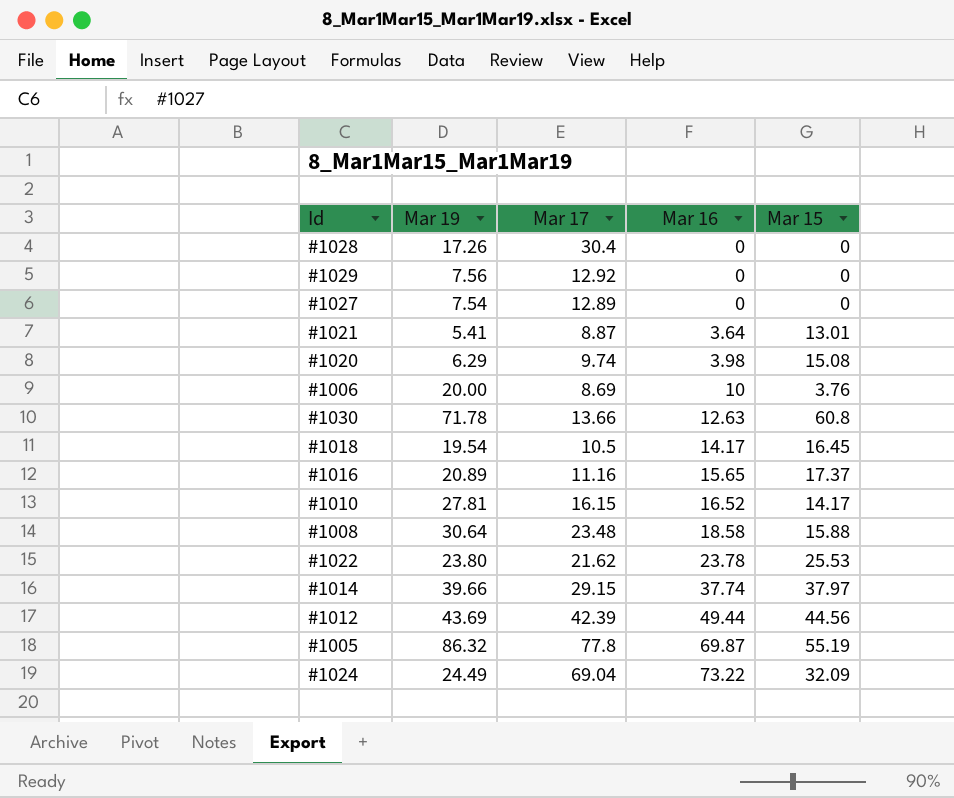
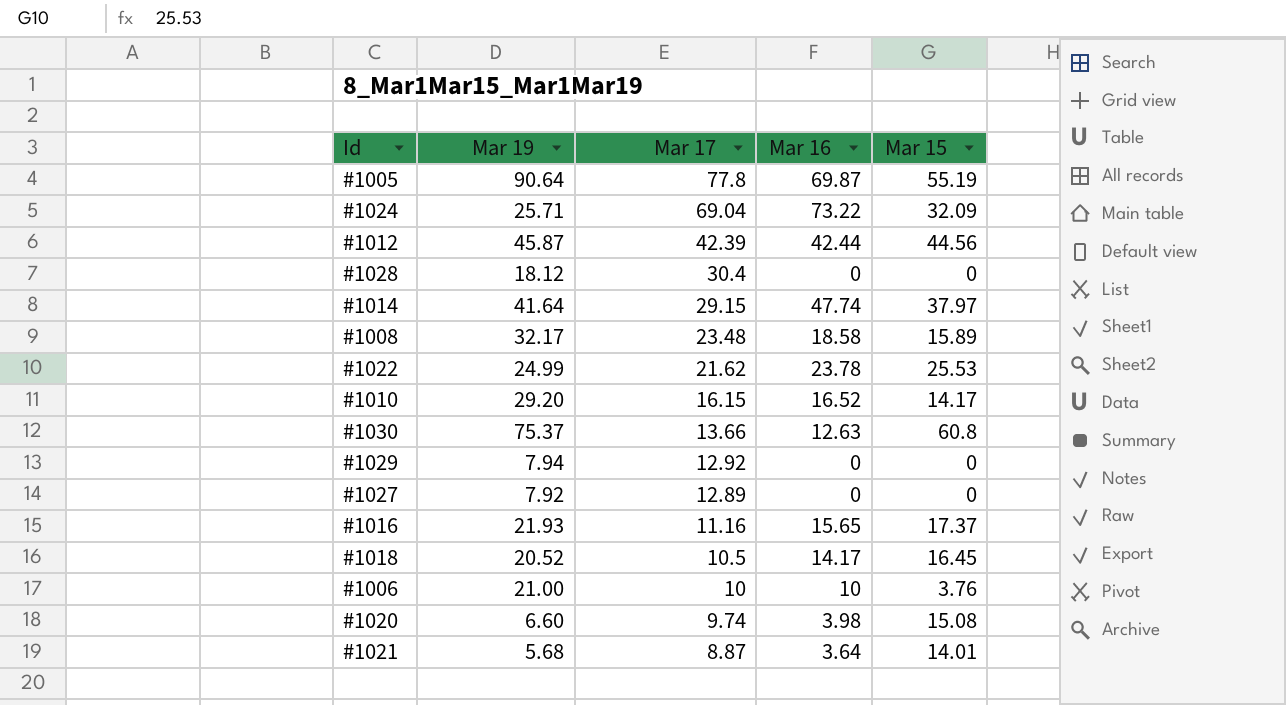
row order: Mar 16 ascending -> Mar 17 descending
#1005 | Mar 19: 86.32 -> 90.64
#1024 | Mar 19: 24.49 -> 25.71
#1012 | Mar 19: 43.69 -> 45.87
#1012 | Mar 16: 49.44 -> 42.44
#1028 | Mar 19: 17.26 -> 18.12
#1014 | Mar 19: 39.66 -> 41.64
#1014 | Mar 16: 37.74 -> 47.74
#1008 | Mar 19: 30.64 -> 32.17
#1008 | Mar 15: 15.88 -> 15.89
#1022 | Mar 19: 23.80 -> 24.99
#1010 | Mar 19: 27.81 -> 29.20
#1030 | Mar 19: 71.78 -> 75.37
#1029 | Mar 19: 7.56 -> 7.94
#1027 | Mar 19: 7.54 -> 7.92
#1016 | Mar 19: 20.89 -> 21.93
#1018 | Mar 19: 19.54 -> 20.52
#1006 | Mar 19: 20.00 -> 21.00
#1006 | Mar 17: 8.69 -> 10
#1020 | Mar 19: 6.29 -> 6.60
#1021 | Mar 19: 5.41 -> 5.68
#1021 | Mar 15: 13.01 -> 14.01

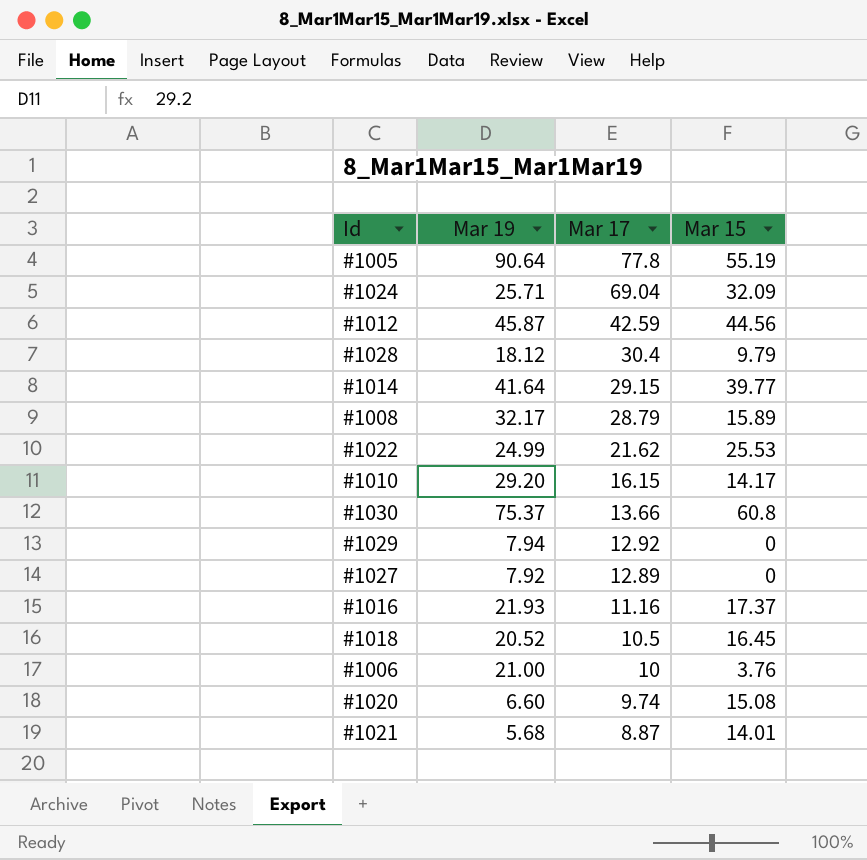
column Mar 16 | position: 4 -> none
#1012 | Mar 17: 42.39 -> 42.59
#1028 | Mar 15: 0 -> 9.79
#1014 | Mar 15: 37.97 -> 39.77
#1008 | Mar 17: 23.48 -> 28.79

